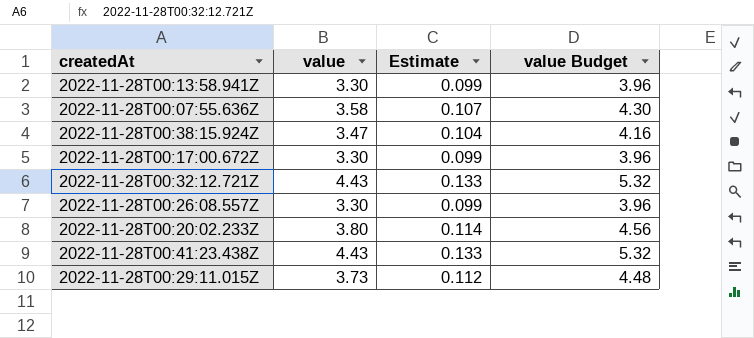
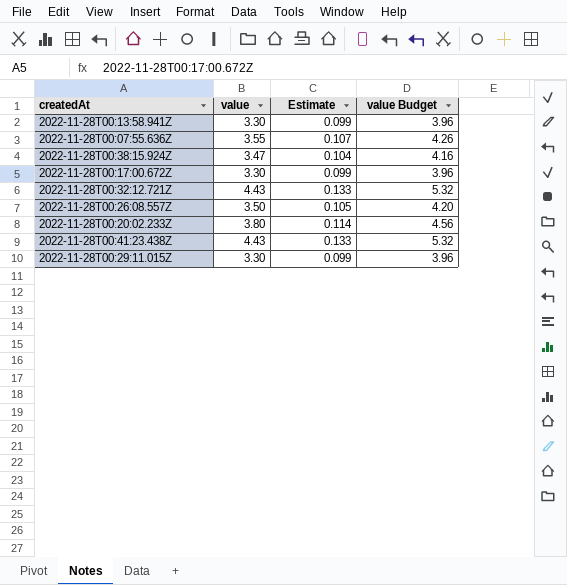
2022-11-28T00:07:55.636Z | value: 3.58 -> 3.55
2022-11-28T00:07:55.636Z | value Budget: 4.30 -> 4.26
2022-11-28T00:26:08.557Z | value: 3.30 -> 3.50
2022-11-28T00:26:08.557Z | Estimate: 0.099 -> 0.105
2022-11-28T00:26:08.557Z | value Budget: 3.96 -> 4.20
2022-11-28T00:29:11.015Z | value: 3.73 -> 3.30
2022-11-28T00:29:11.015Z | Estimate: 0.112 -> 0.099
2022-11-28T00:29:11.015Z | value Budget: 4.48 -> 3.96

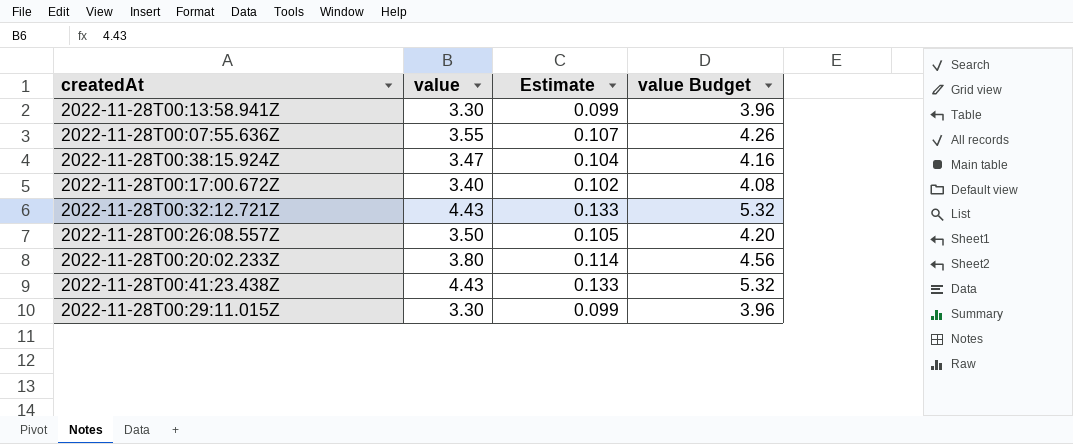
2022-11-28T00:17:00.672Z | value: 3.30 -> 3.40
2022-11-28T00:17:00.672Z | Estimate: 0.099 -> 0.102
2022-11-28T00:17:00.672Z | value Budget: 3.96 -> 4.08

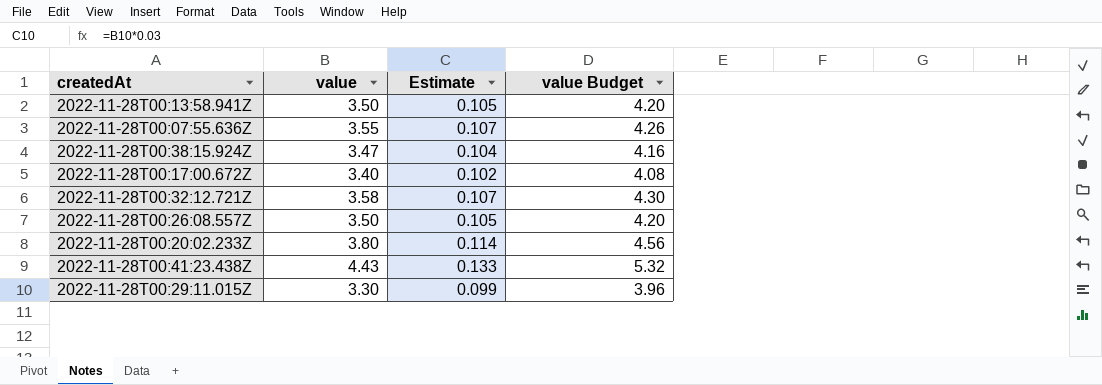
2022-11-28T00:13:58.941Z | value: 3.30 -> 3.50
2022-11-28T00:13:58.941Z | Estimate: 0.099 -> 0.105
2022-11-28T00:13:58.941Z | value Budget: 3.96 -> 4.20
2022-11-28T00:32:12.721Z | value: 4.43 -> 3.58
2022-11-28T00:32:12.721Z | Estimate: 0.133 -> 0.107
2022-11-28T00:32:12.721Z | value Budget: 5.32 -> 4.30

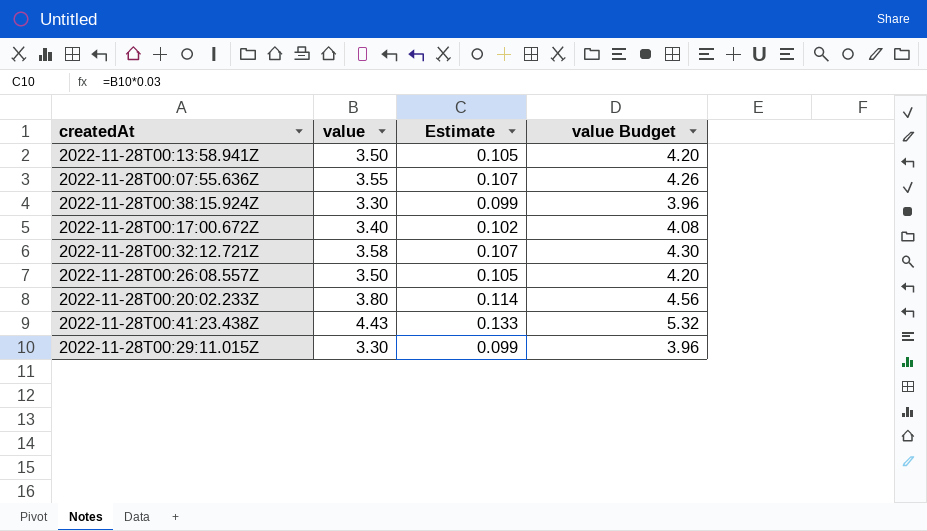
2022-11-28T00:38:15.924Z | value: 3.47 -> 3.30
2022-11-28T00:38:15.924Z | Estimate: 0.104 -> 0.099
2022-11-28T00:38:15.924Z | value Budget: 4.16 -> 3.96

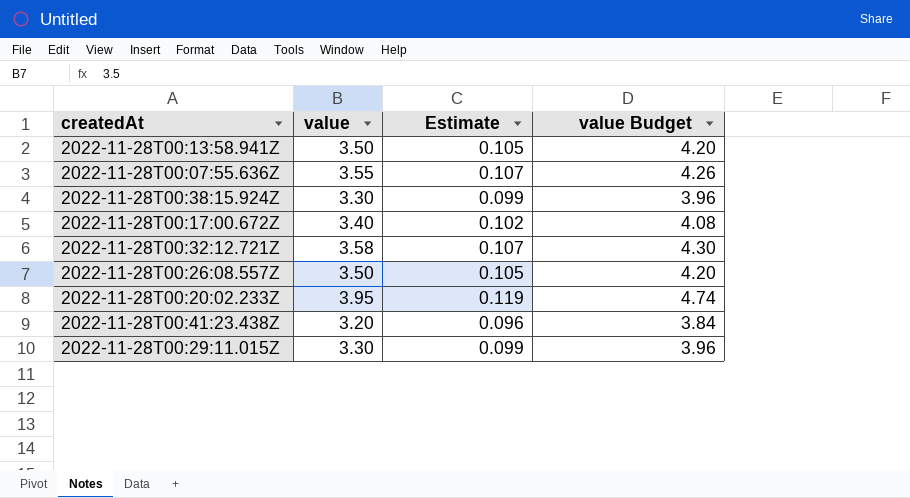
2022-11-28T00:20:02.233Z | value: 3.80 -> 3.95
2022-11-28T00:20:02.233Z | Estimate: 0.114 -> 0.119
2022-11-28T00:20:02.233Z | value Budget: 4.56 -> 4.74
2022-11-28T00:41:23.438Z | value: 4.43 -> 3.20
2022-11-28T00:41:23.438Z | Estimate: 0.133 -> 0.096
2022-11-28T00:41:23.438Z | value Budget: 5.32 -> 3.84

